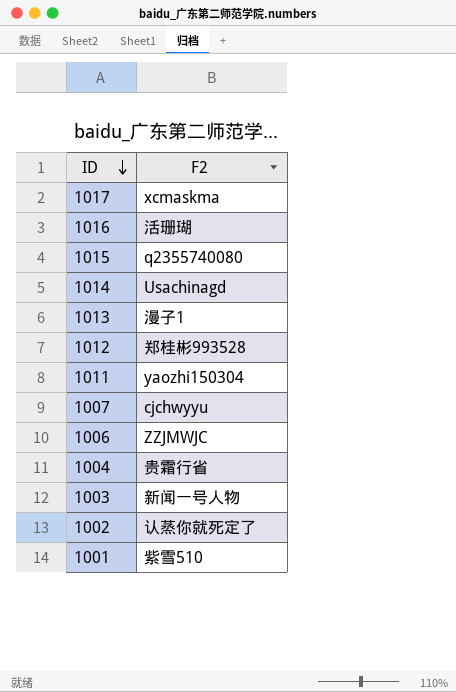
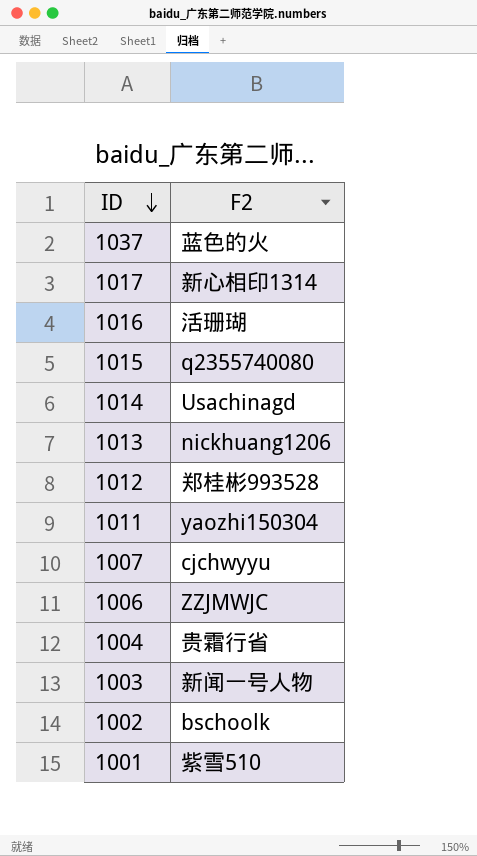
row 1037: none -> 蓝色的火
1017 | F2: xcmaskma -> 新心相印1314
1013 | F2: 漫子1 -> nickhuang1206
1002 | F2: 认蒸你就死定了 -> bschoolk

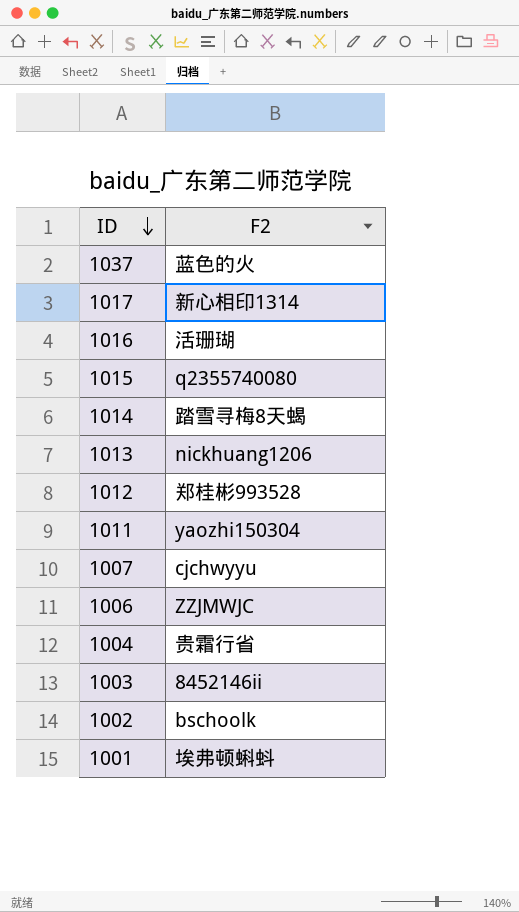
1014 | F2: Usachinagd -> 踏雪寻梅8天蝎
1003 | F2: 新闻一号人物 -> 8452146ii
1001 | F2: 紫雪510 -> 埃弗顿蝌蚪

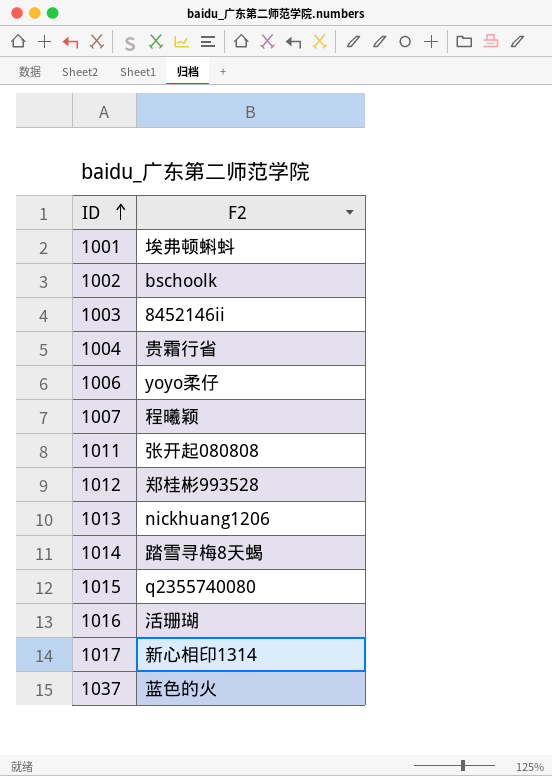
row order: ID descending -> ID ascending
1006 | F2: ZZJMWJC -> yoyo柔仔
1007 | F2: cjchwyyu -> 程曦颖
1011 | F2: yaozhi150304 -> 张开起080808

